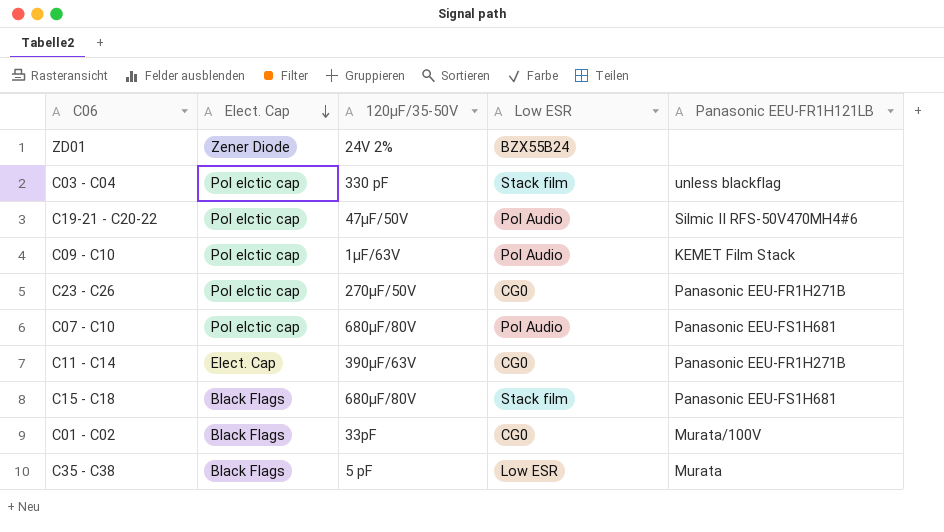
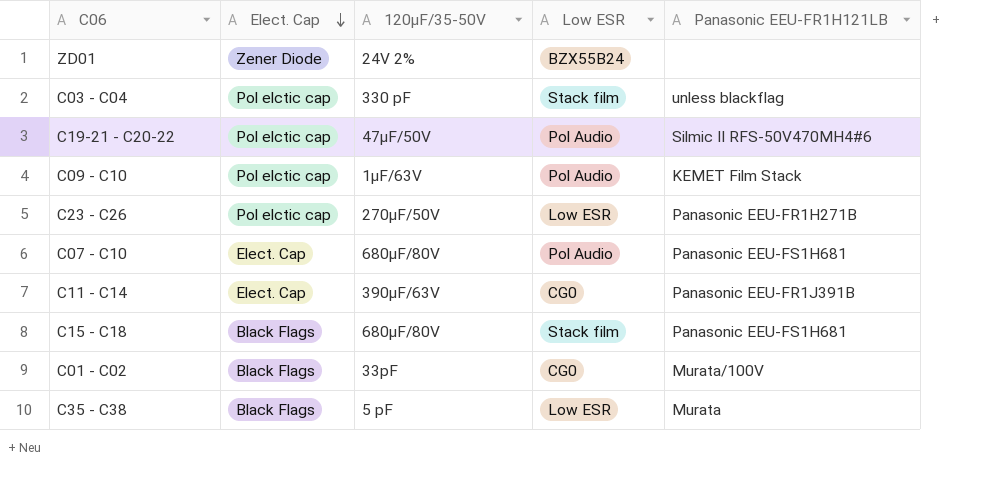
C23 - C26 | Low ESR: CG0 -> Low ESR
C07 - C10 | Elect. Cap: Pol elctic cap -> Elect. Cap
C11 - C14 | Panasonic EEU-FR1H121LB: Panasonic EEU-FR1H271B -> Panasonic EEU-FR1J391B

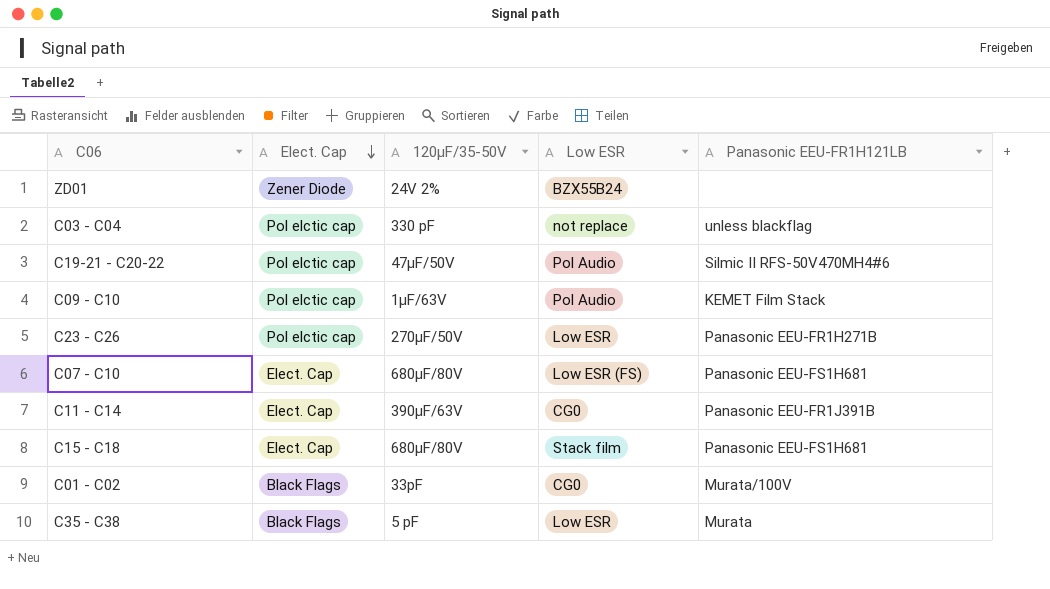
C03 - C04 | Low ESR: Stack film -> not replace
C07 - C10 | Low ESR: Pol Audio -> Low ESR (FS)
C15 - C18 | Elect. Cap: Black Flags -> Elect. Cap

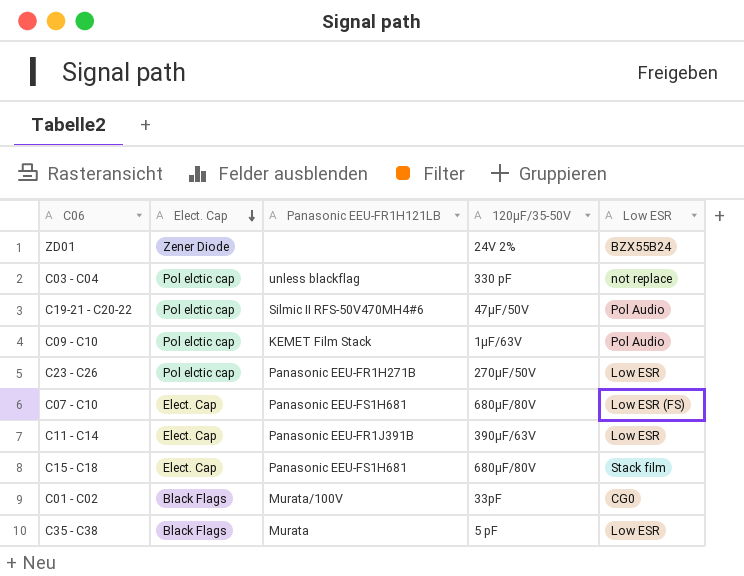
column Panasonic EEU-FR1H121LB | position: 5 -> 3
C11 - C14 | Low ESR: CG0 -> Low ESR

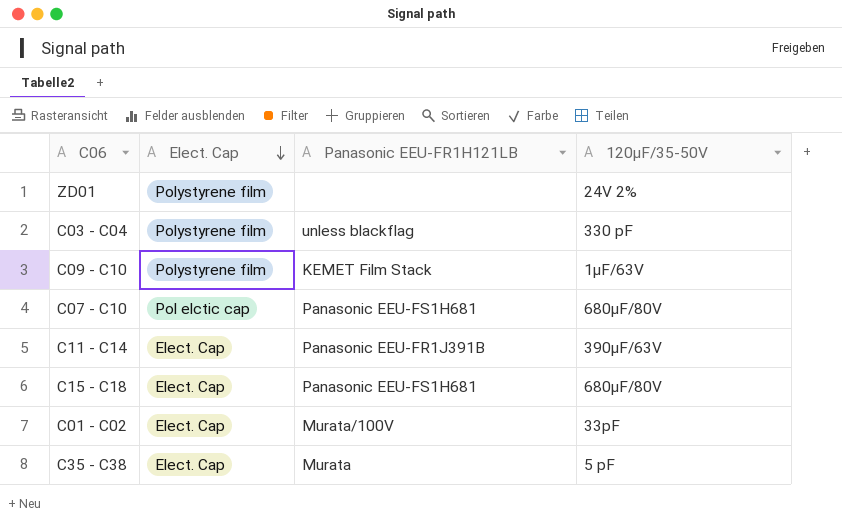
column Low ESR | position: 5 -> none
row C19-21 - C20-22: Pol elctic cap | Silmic II RFS-50V470MH4#6 | 47µF/50V | Pol Audio -> none
row C23 - C26: Pol elctic cap | Panasonic EEU-FR1H271B | 270µF/50V | Low ESR -> none
ZD01 | Elect. Cap: Zener Diode -> Polystyrene film
C03 - C04 | Elect. Cap: Pol elctic cap -> Polystyrene film
C09 - C10 | Elect. Cap: Pol elctic cap -> Polystyrene film
C07 - C10 | Elect. Cap: Elect. Cap -> Pol elctic cap
C01 - C02 | Elect. Cap: Black Flags -> Elect. Cap
C35 - C38 | Elect. Cap: Black Flags -> Elect. Cap

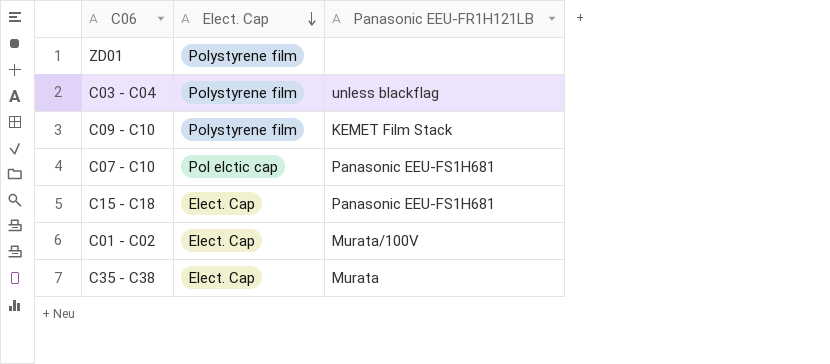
column 120µF/35-50V | position: 4 -> none
row C11 - C14: Elect. Cap | Panasonic EEU-FR1J391B | 390µF/63V -> none

